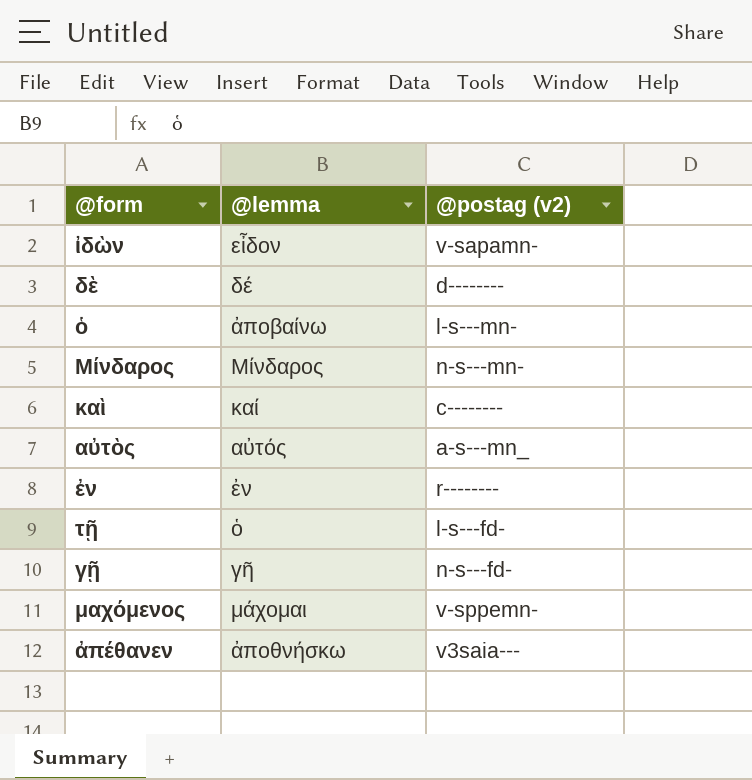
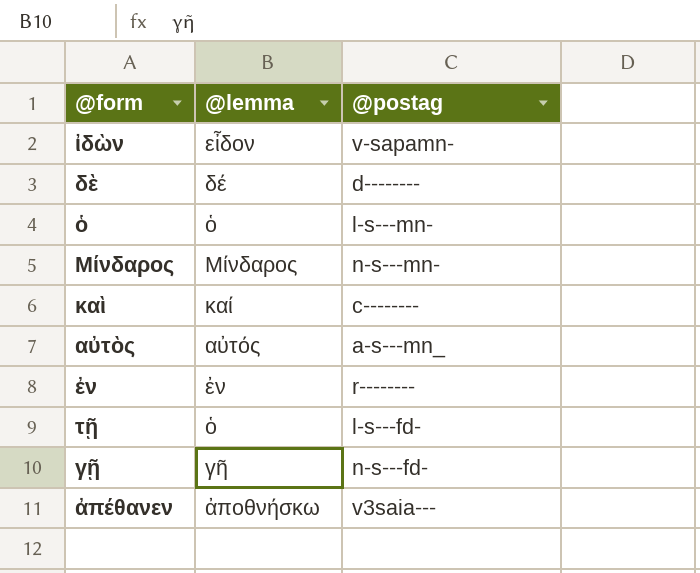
column name: @postag (v2) -> @postag
row μαχόμενος: μάχομαι | v-sppemn- -> none
ὁ | @lemma: ἀποβαίνω -> ὁ

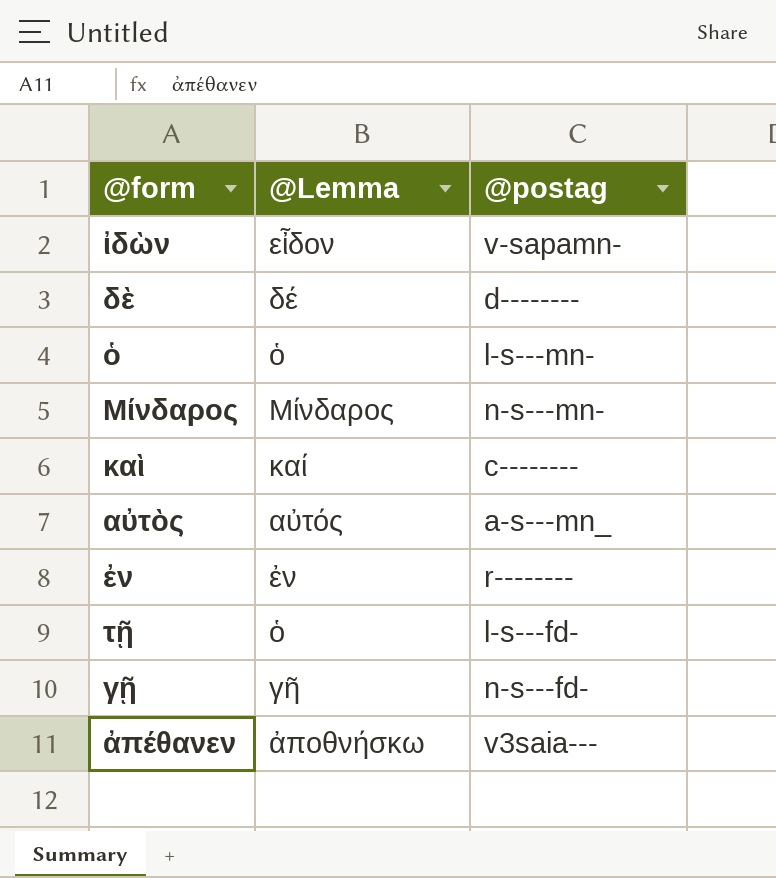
column name: @lemma -> @Lemma

